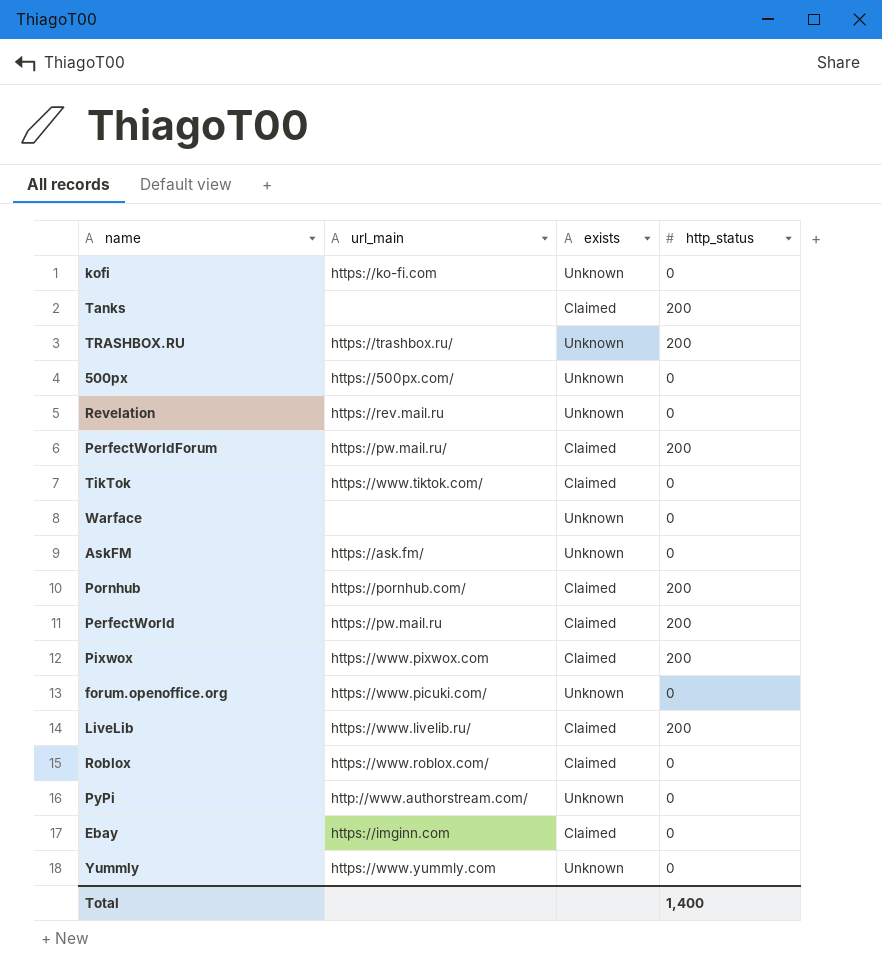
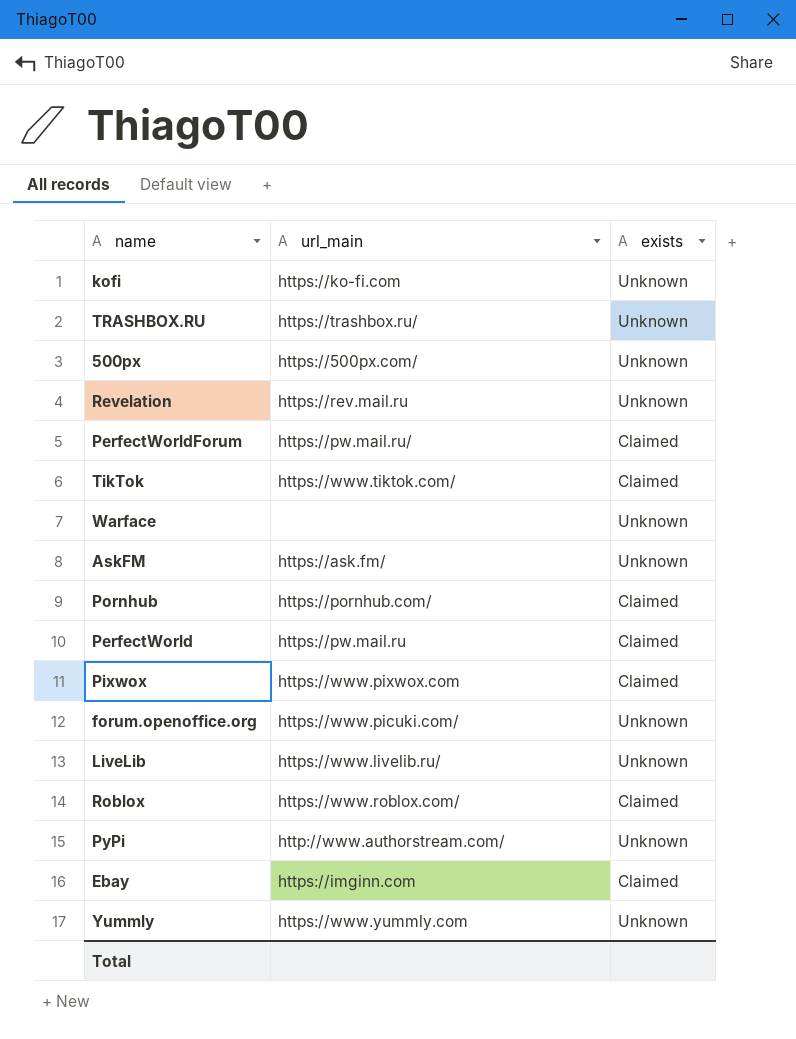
column http_status | position: 4 -> none
row Tanks: none | Claimed | 200 -> none
LiveLib | exists: Claimed -> Unknown

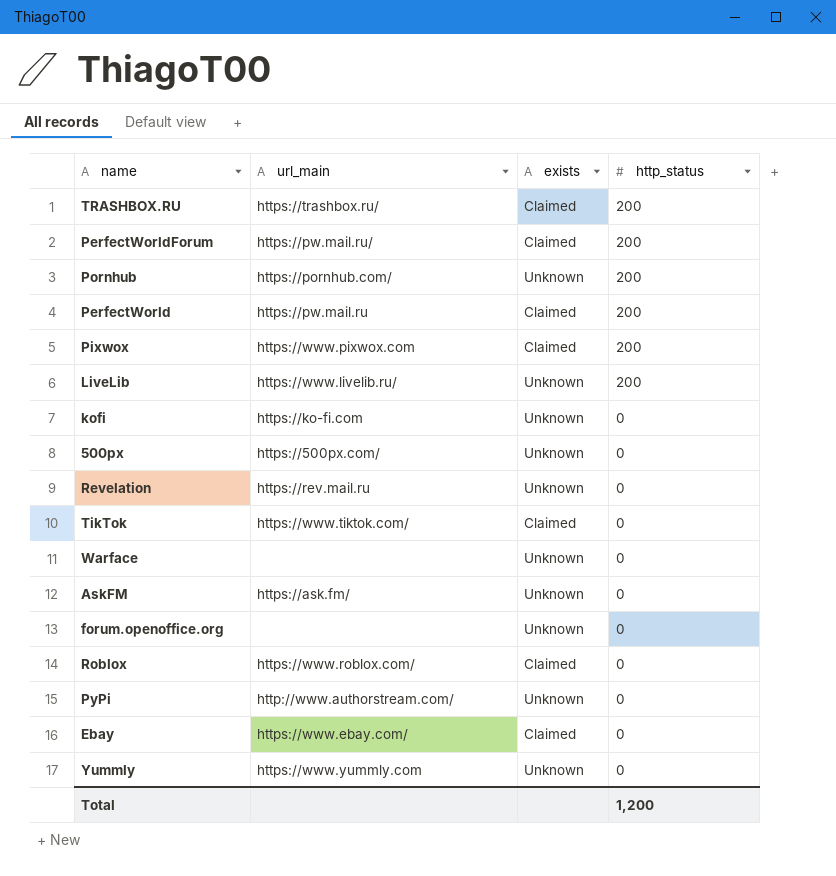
row order: none -> http_status descending
column http_status | position: none -> 4
TRASHBOX.RU | exists: Unknown -> Claimed
Pornhub | exists: Claimed -> Unknown
forum.openoffice.org | url_main: https://www.picuki.com/ -> none
Ebay | url_main: https://imginn.com -> https://www.ebay.com/

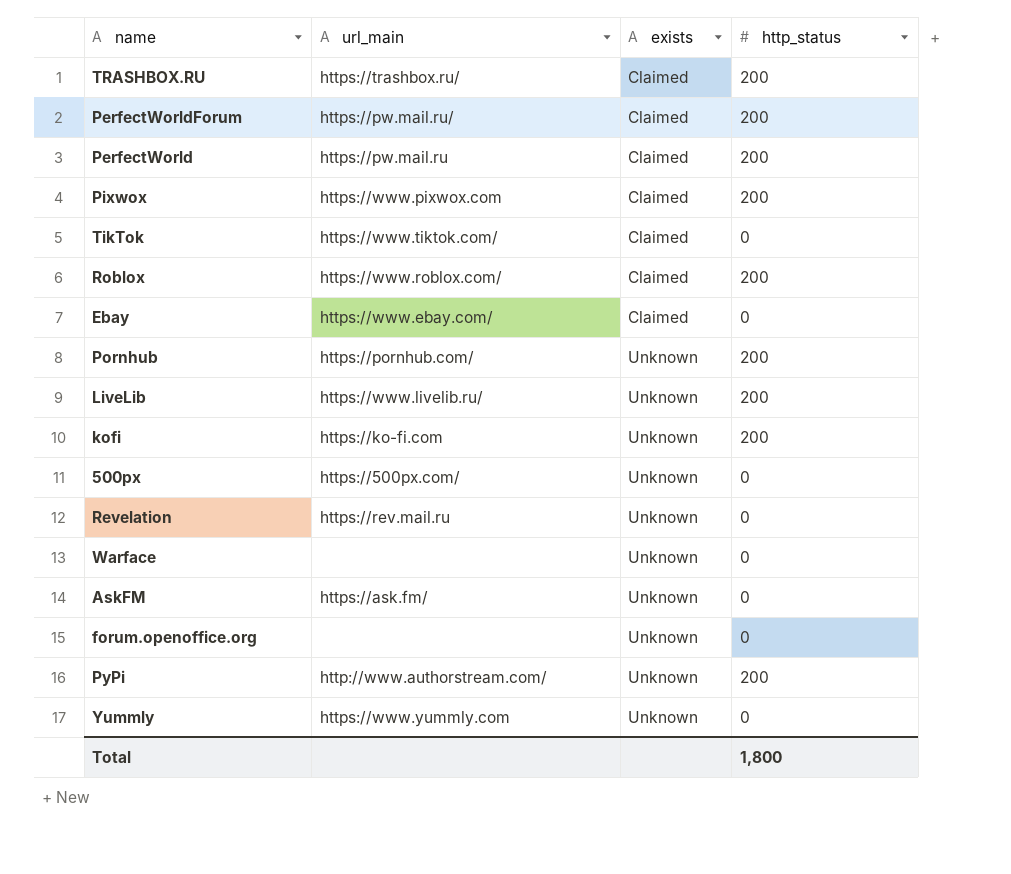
row order: http_status descending -> exists ascending
Roblox | http_status: 0 -> 200
kofi | http_status: 0 -> 200
PyPi | http_status: 0 -> 200
Total | http_status: 1,200 -> 1,800

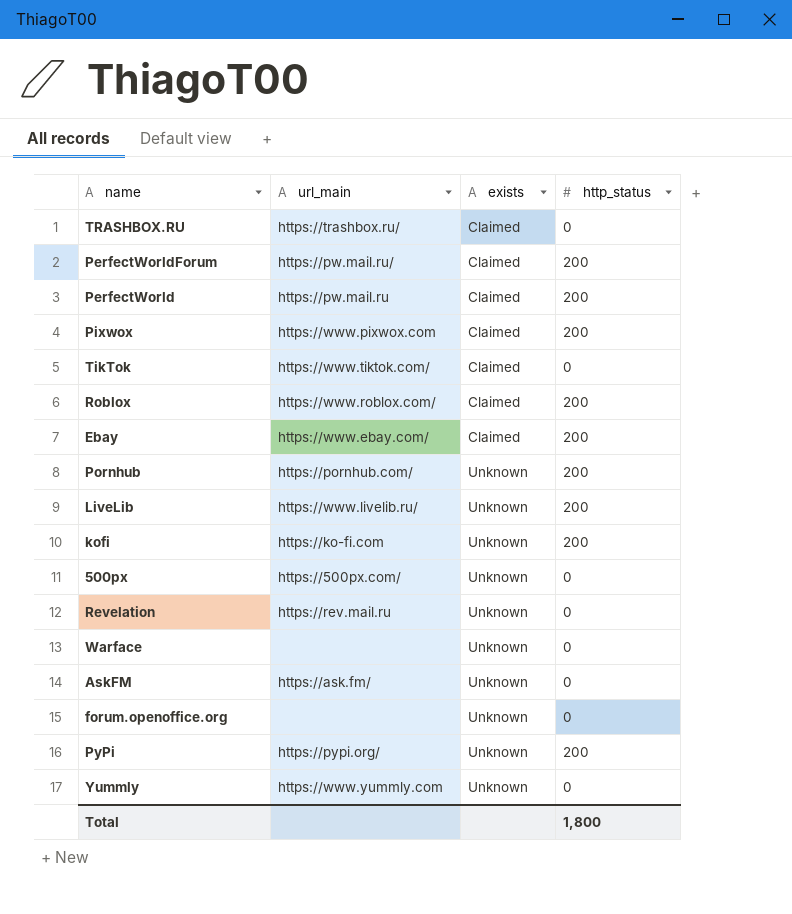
TRASHBOX.RU | http_status: 200 -> 0
Ebay | http_status: 0 -> 200
PyPi | url_main: http://www.authorstream.com/ -> https://pypi.org/

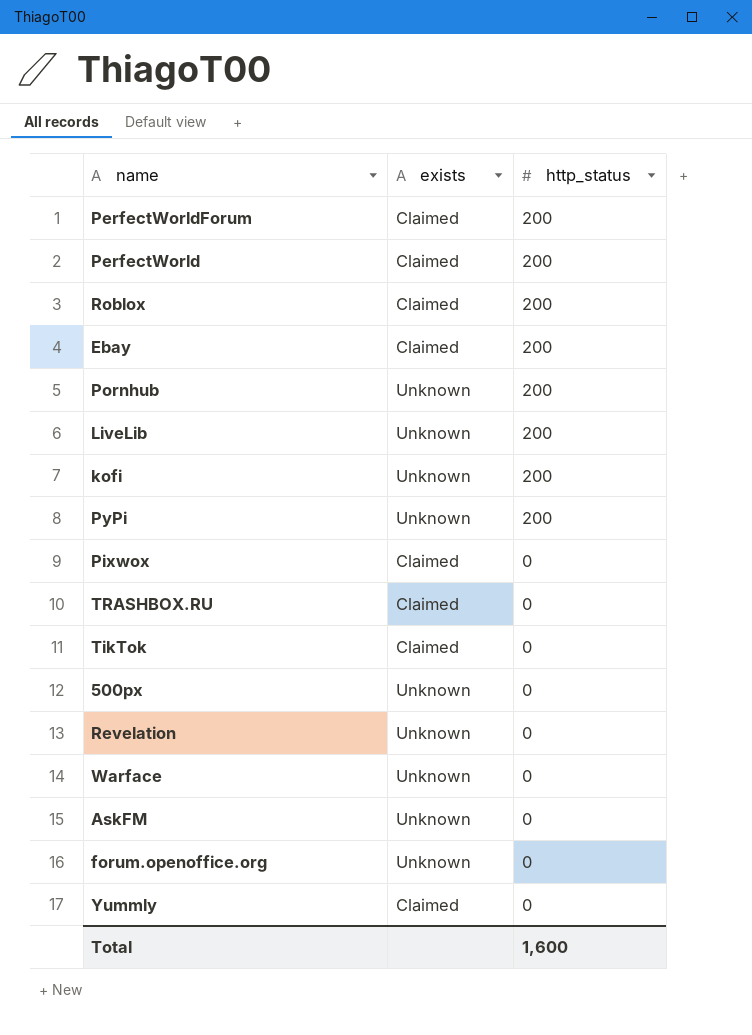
row order: exists ascending -> http_status descending
column url_main | position: 2 -> none
Pixwox | http_status: 200 -> 0
Yummly | exists: Unknown -> Claimed
Total | http_status: 1,800 -> 1,600

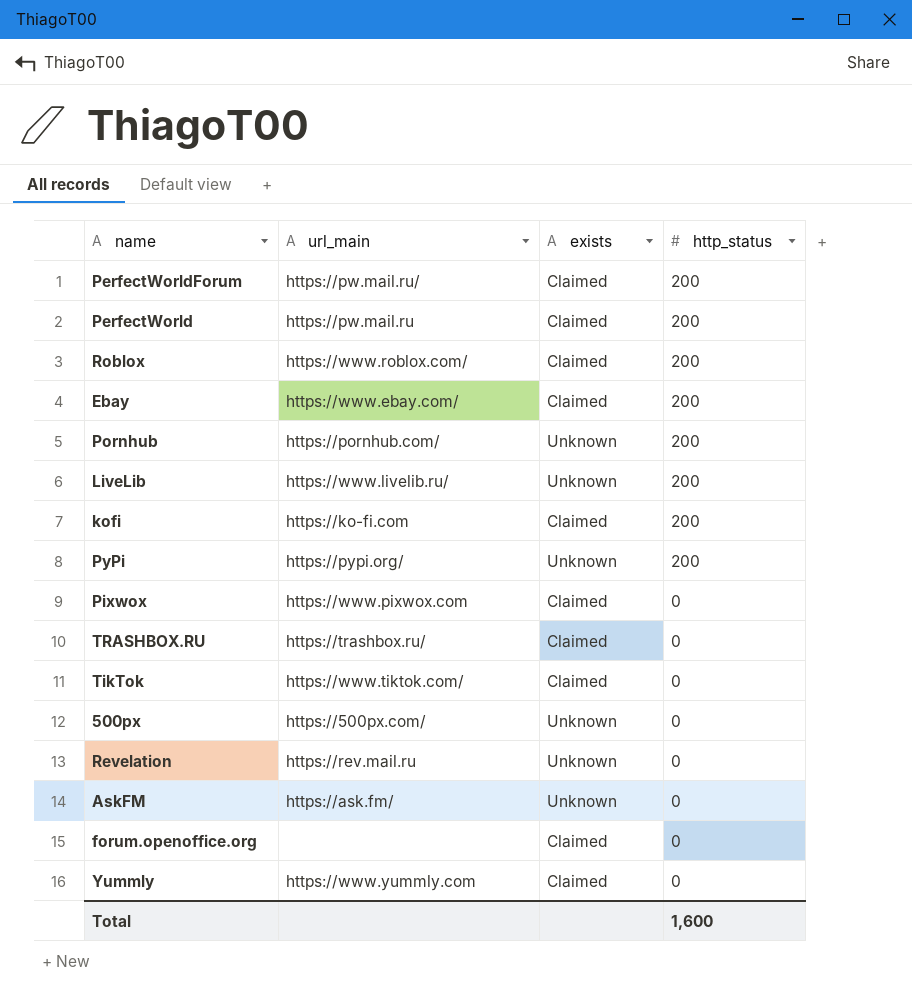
column url_main | position: none -> 2
row Warface: Unknown | 0 -> none
kofi | exists: Unknown -> Claimed
forum.openoffice.org | exists: Unknown -> Claimed

